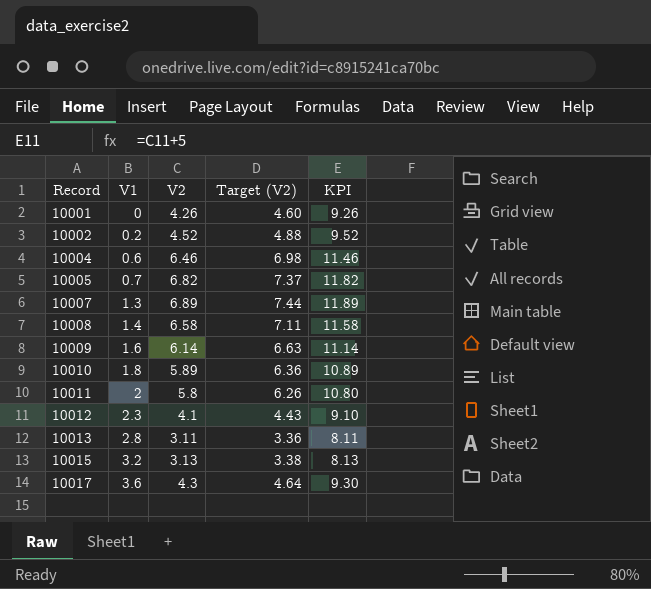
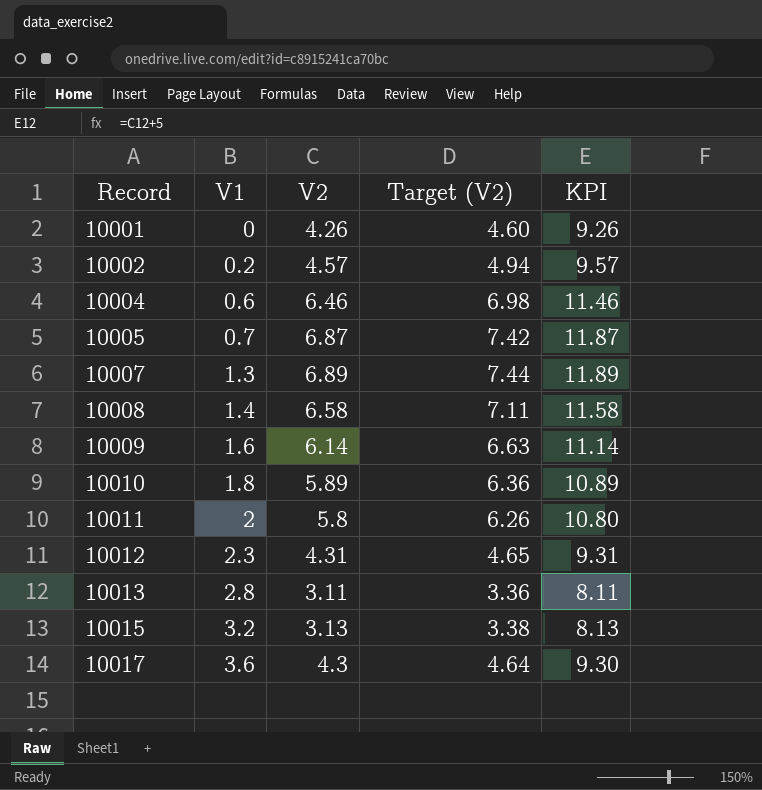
10002 | V2: 4.52 -> 4.57
10002 | Target (V2): 4.88 -> 4.94
10002 | KPI: 9.52 -> 9.57
10005 | V2: 6.82 -> 6.87
10005 | Target (V2): 7.37 -> 7.42
10005 | KPI: 11.82 -> 11.87
10012 | V2: 4.1 -> 4.31
10012 | Target (V2): 4.43 -> 4.65
10012 | KPI: 9.10 -> 9.31

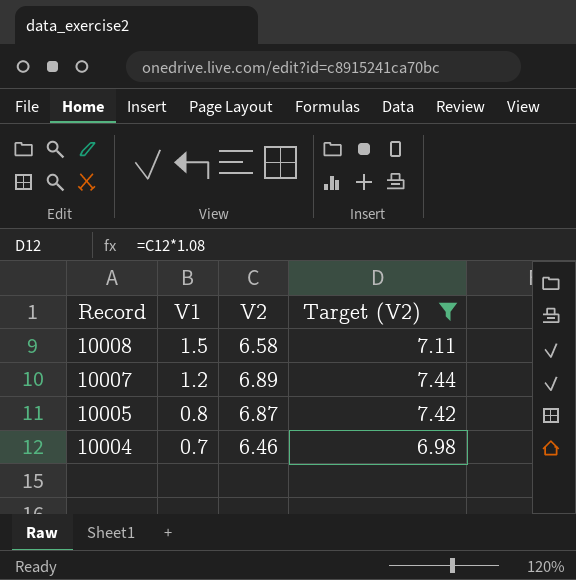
filter: none -> Target (V2) >= 6.98
row order: Record ascending -> Record descending
column KPI | formula: [V2] + 5 -> none
10008 | V1: 1.4 -> 1.5
10007 | V1: 1.3 -> 1.2
10005 | V1: 0.7 -> 0.8
10004 | V1: 0.6 -> 0.7

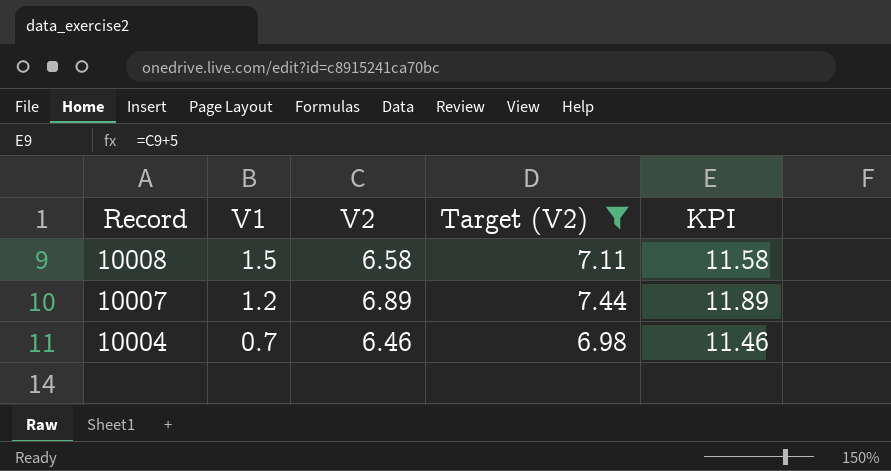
column KPI | formula: none -> [V2] + 5
row 10005: 0.8 | 6.87 | 7.42 -> none

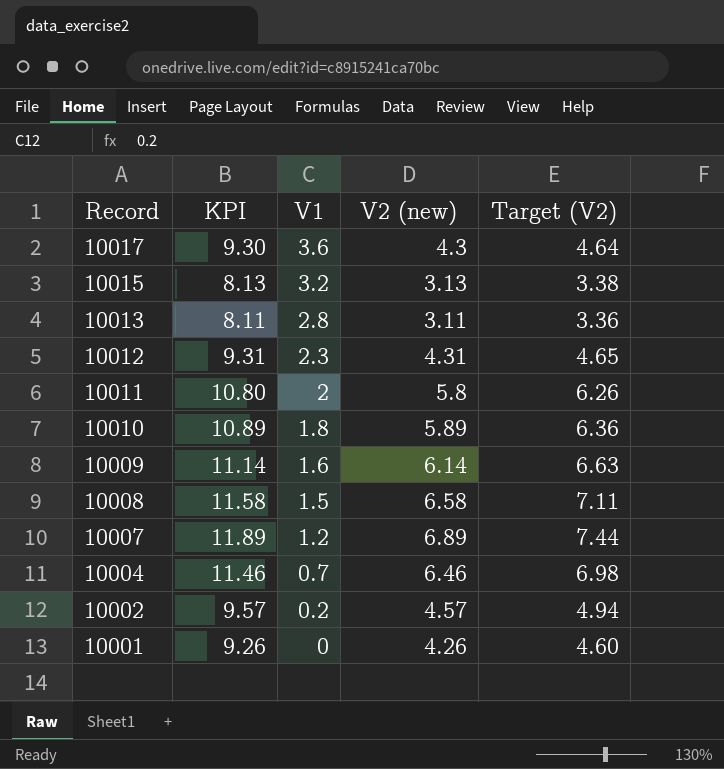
filter: Target (V2) >= 6.98 -> none
column KPI | position: 5 -> 2
column name: V2 -> V2 (new)

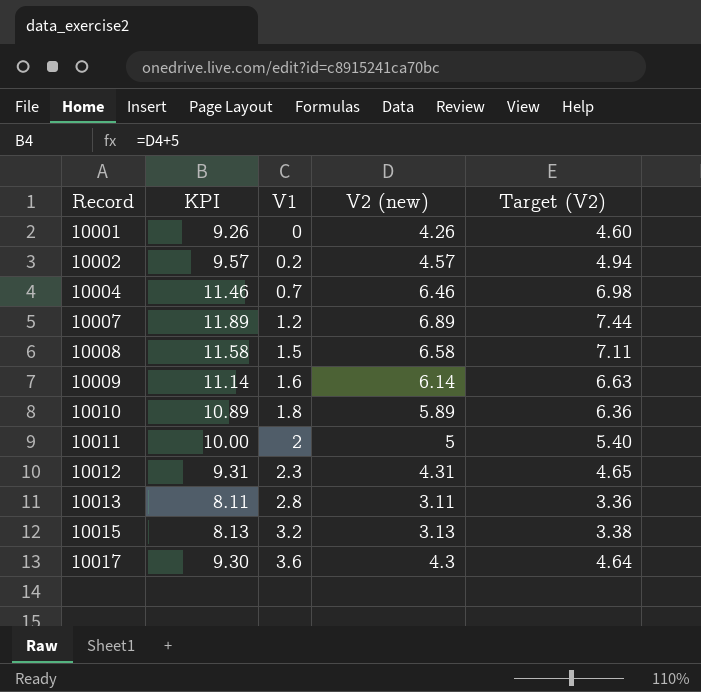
row order: Record descending -> Record ascending
10011 | KPI: 10.80 -> 10.00
10011 | V2 (new): 5.8 -> 5
10011 | Target (V2): 6.26 -> 5.40

